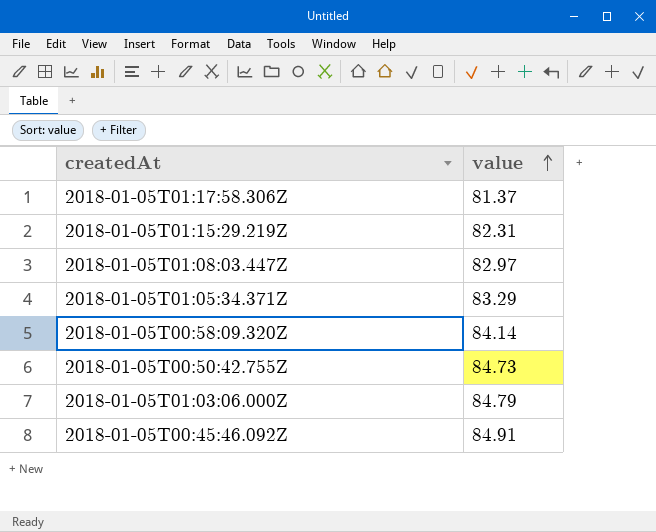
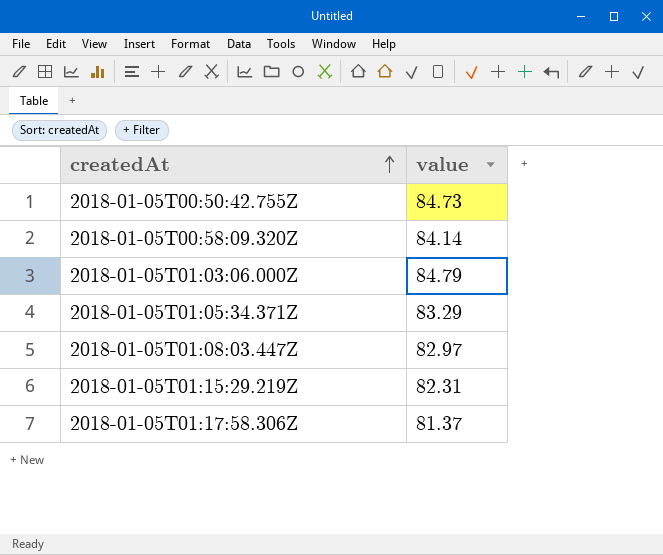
row order: value ascending -> createdAt ascending
row 2018-01-05T00:45:46.092Z: 84.91 -> none

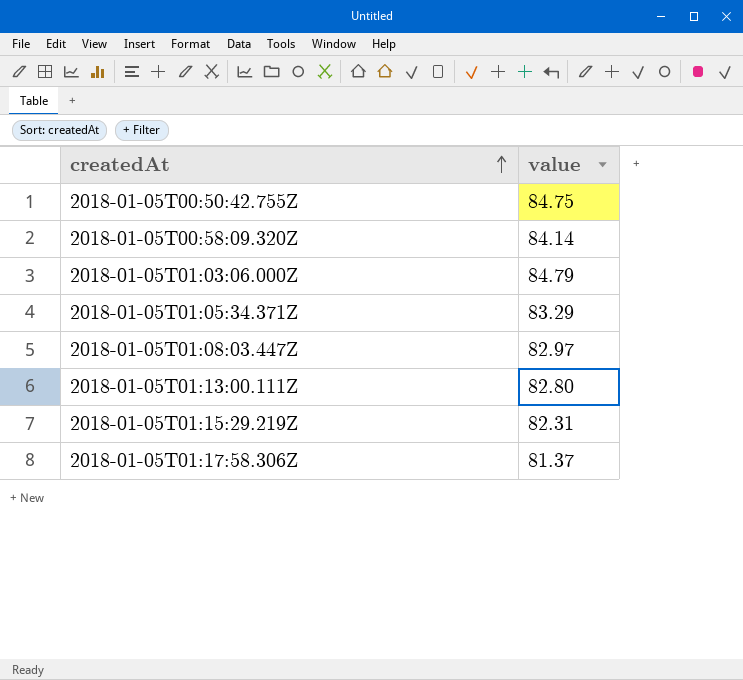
2018-01-05T00:50:42.755Z | value: 84.73 -> 84.75
row 2018-01-05T01:13:00.111Z: none -> 82.80

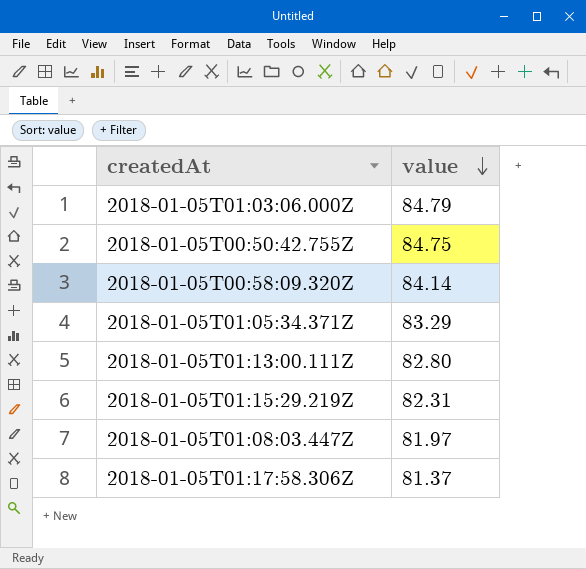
row order: createdAt ascending -> value descending
2018-01-05T01:08:03.447Z | value: 82.97 -> 81.97

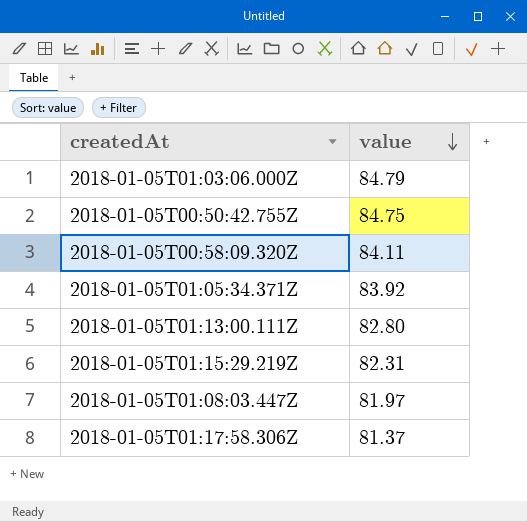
2018-01-05T00:58:09.320Z | value: 84.14 -> 84.11
2018-01-05T01:05:34.371Z | value: 83.29 -> 83.92

